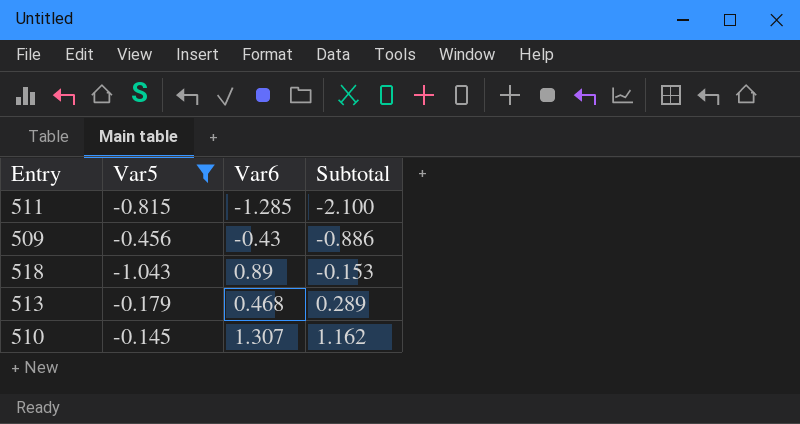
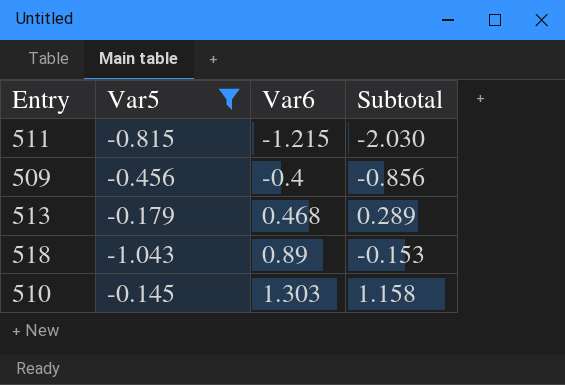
row order: Subtotal ascending -> Var6 ascending
511 | Var6: -1.285 -> -1.215
511 | Subtotal: -2.100 -> -2.030
509 | Var6: -0.43 -> -0.4
509 | Subtotal: -0.886 -> -0.856
510 | Var6: 1.307 -> 1.303
510 | Subtotal: 1.162 -> 1.158

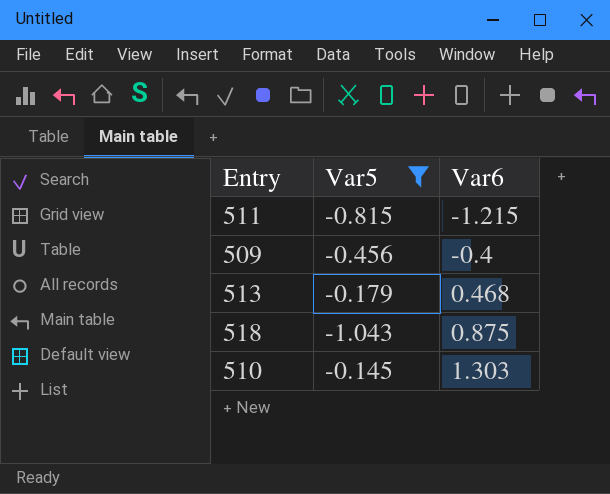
column Subtotal | formula: [Var5] + [Var6] -> none
518 | Var6: 0.89 -> 0.875

